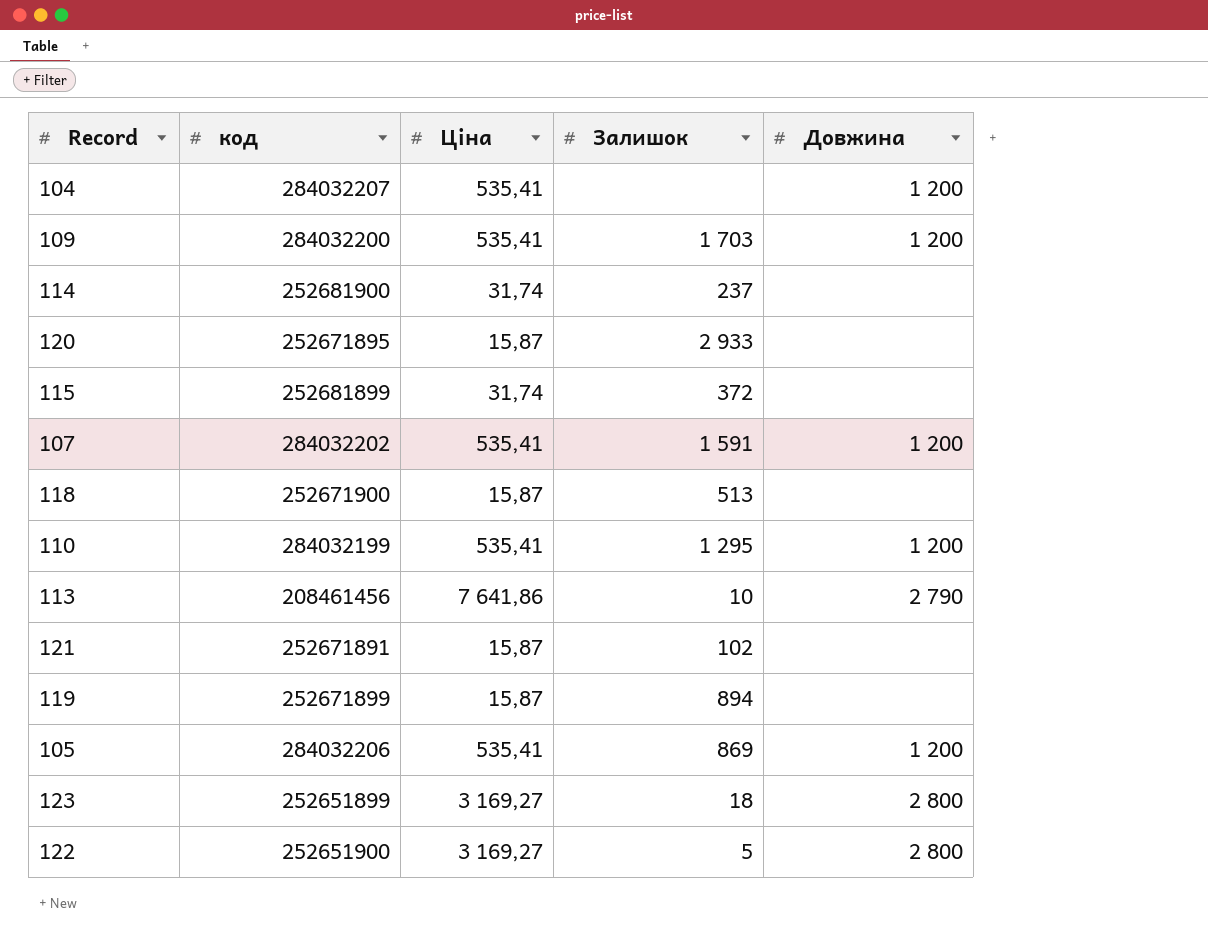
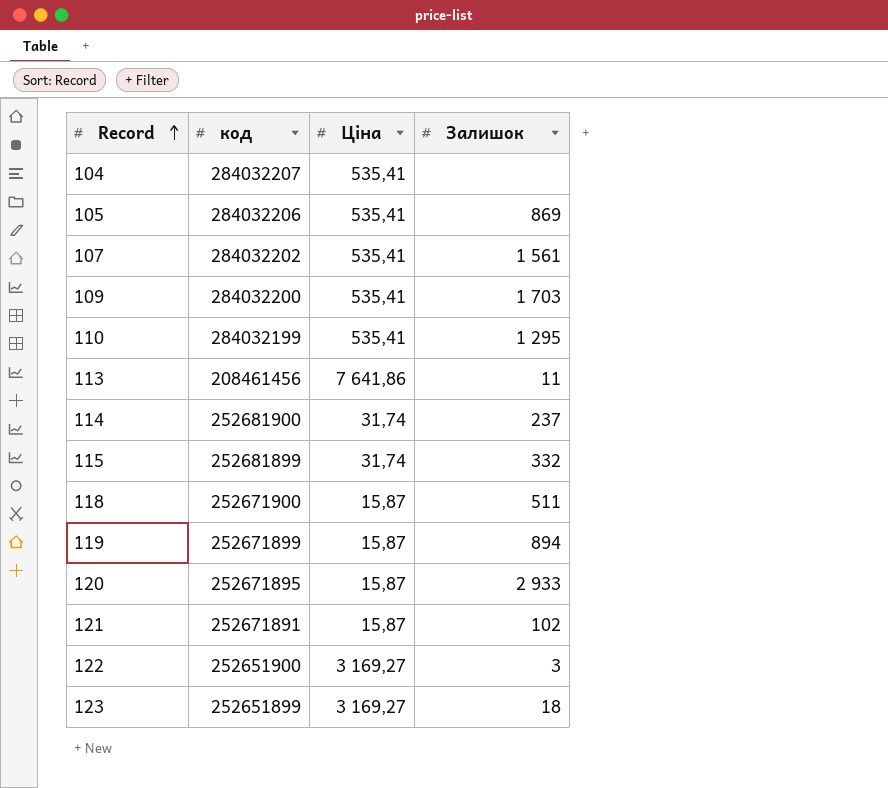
row order: none -> Record ascending
column Довжина | position: 5 -> none
107 | Залишок: 1 591 -> 1 561
113 | Залишок: 10 -> 11
115 | Залишок: 372 -> 332
118 | Залишок: 513 -> 511
122 | Залишок: 5 -> 3

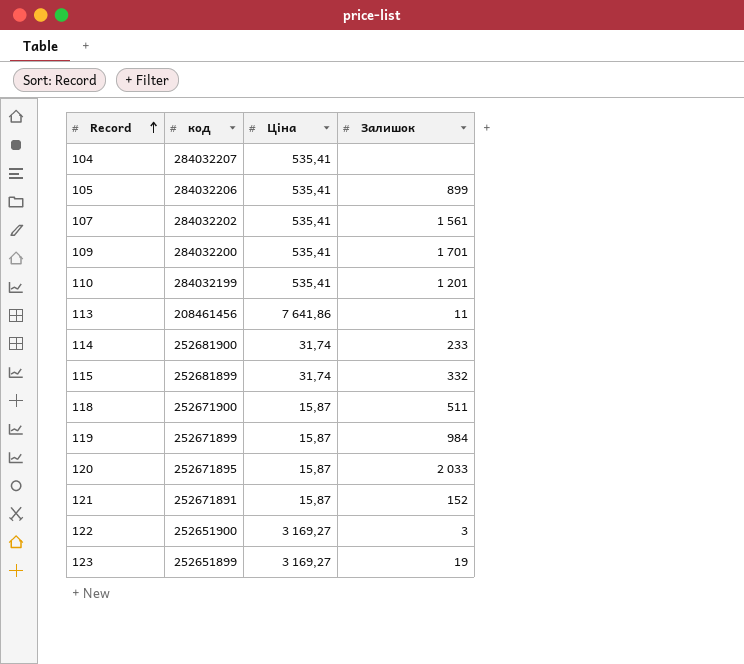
105 | Залишок: 869 -> 899
109 | Залишок: 1 703 -> 1 701
110 | Залишок: 1 295 -> 1 201
114 | Залишок: 237 -> 233
119 | Залишок: 894 -> 984
120 | Залишок: 2 933 -> 2 033
121 | Залишок: 102 -> 152
123 | Залишок: 18 -> 19

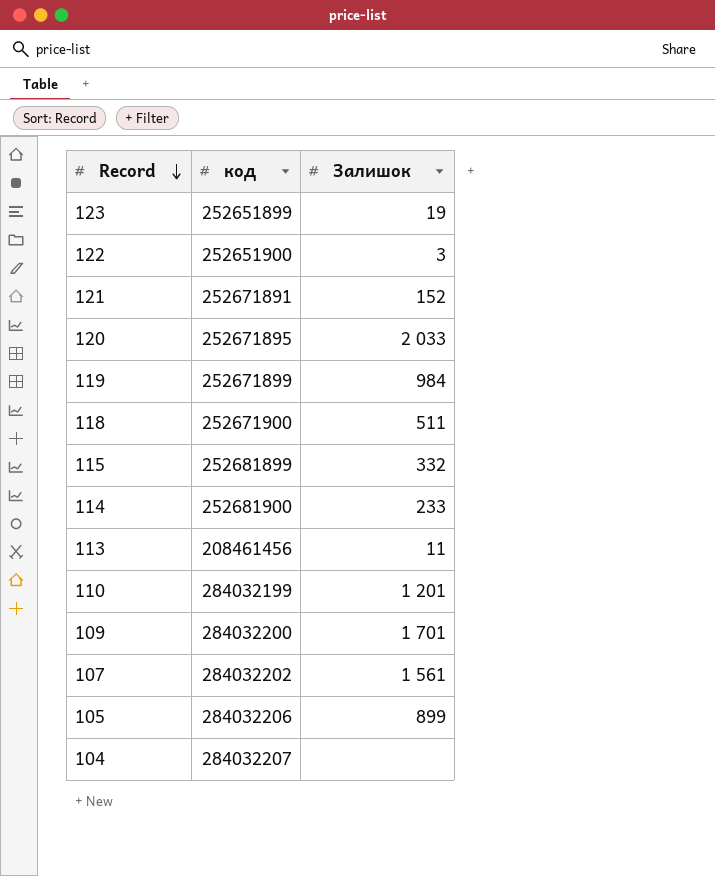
row order: Record ascending -> Record descending
column Ціна | position: 3 -> none

